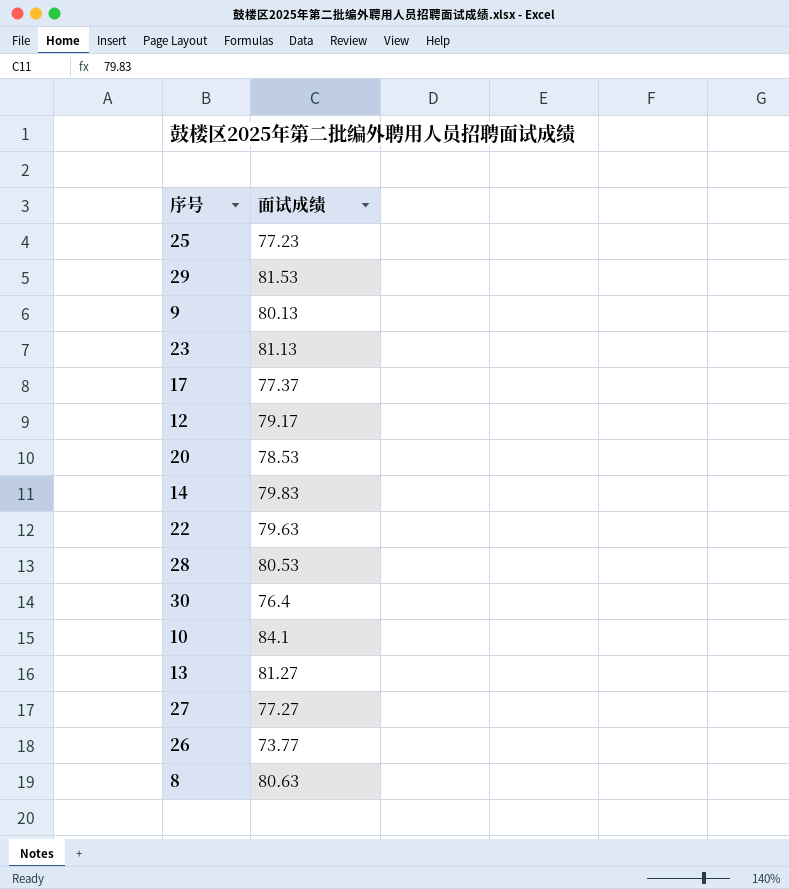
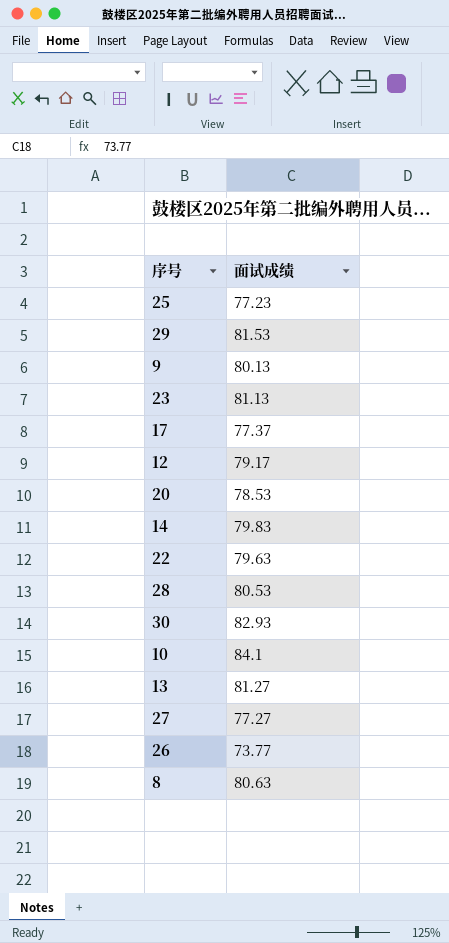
30 | 面试成绩: 76.4 -> 82.93

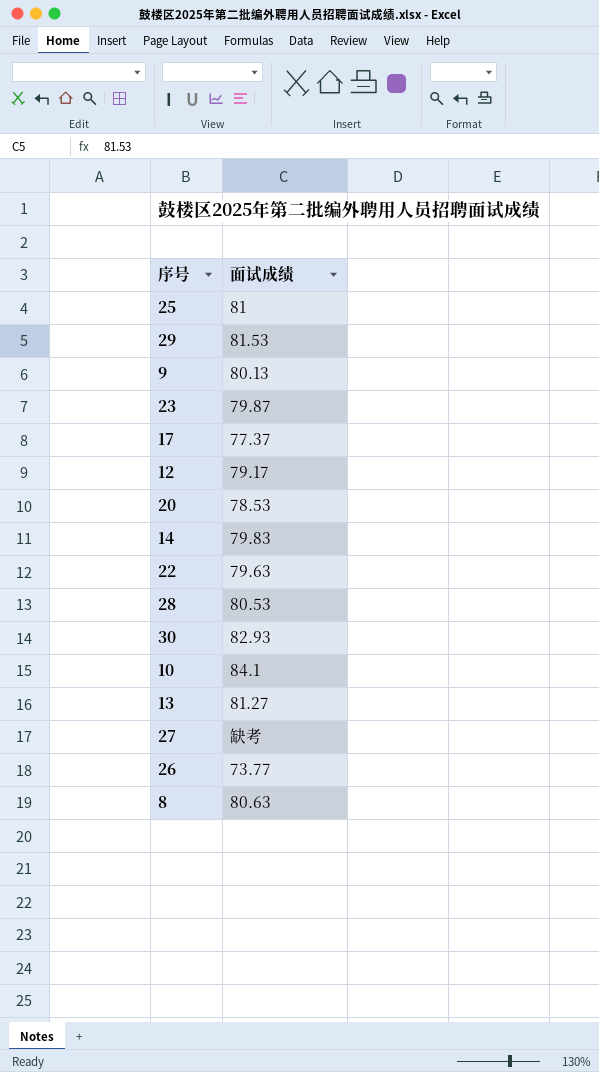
25 | 面试成绩: 77.23 -> 81
23 | 面试成绩: 81.13 -> 79.87
27 | 面试成绩: 77.27 -> 缺考

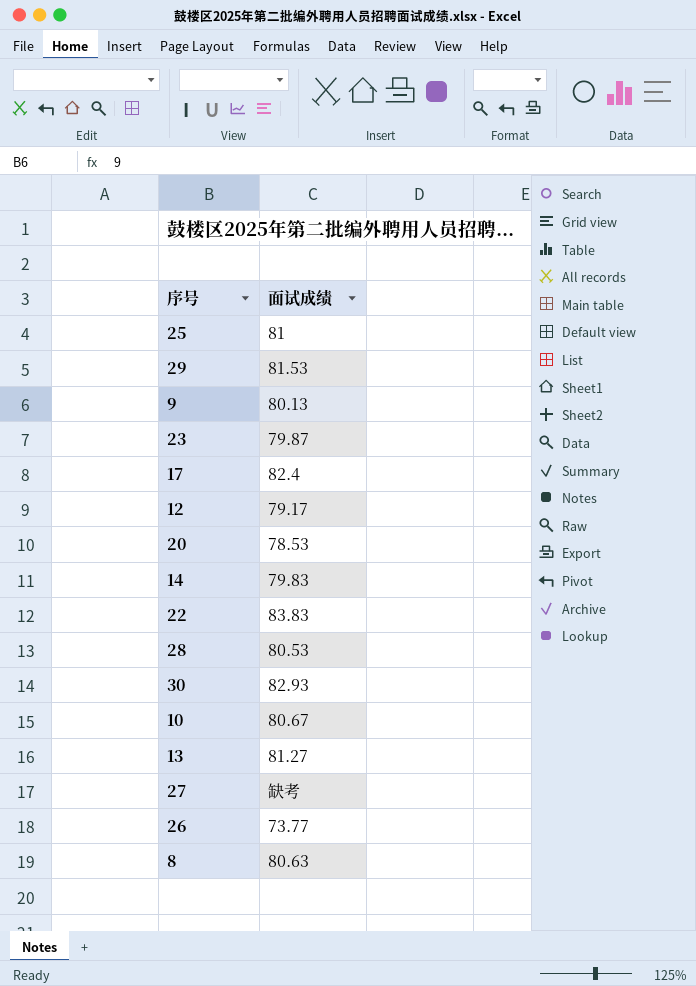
17 | 面试成绩: 77.37 -> 82.4
22 | 面试成绩: 79.63 -> 83.83
10 | 面试成绩: 84.1 -> 80.67

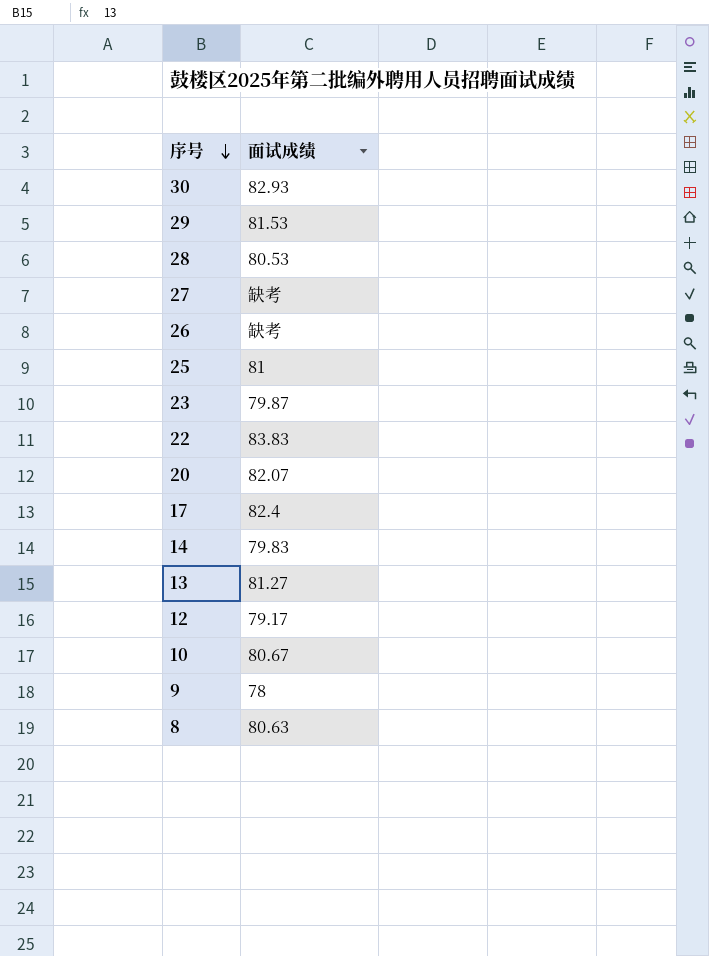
row order: none -> 序号 descending
26 | 面试成绩: 73.77 -> 缺考
20 | 面试成绩: 78.53 -> 82.07
9 | 面试成绩: 80.13 -> 78

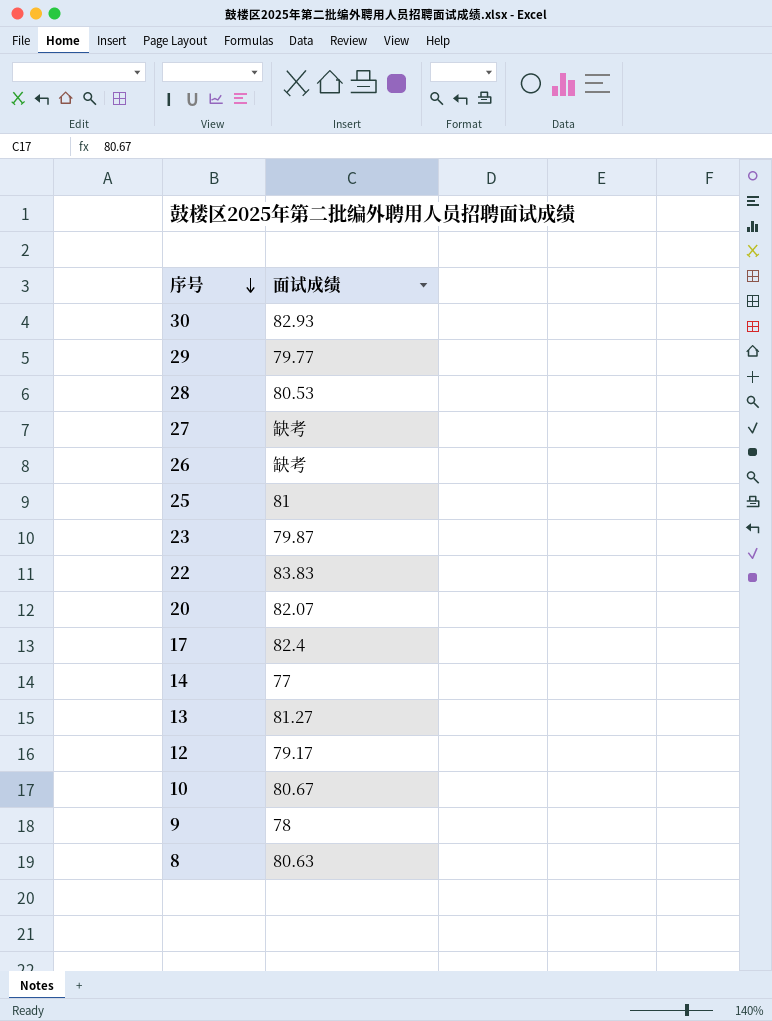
29 | 面试成绩: 81.53 -> 79.77
14 | 面试成绩: 79.83 -> 77

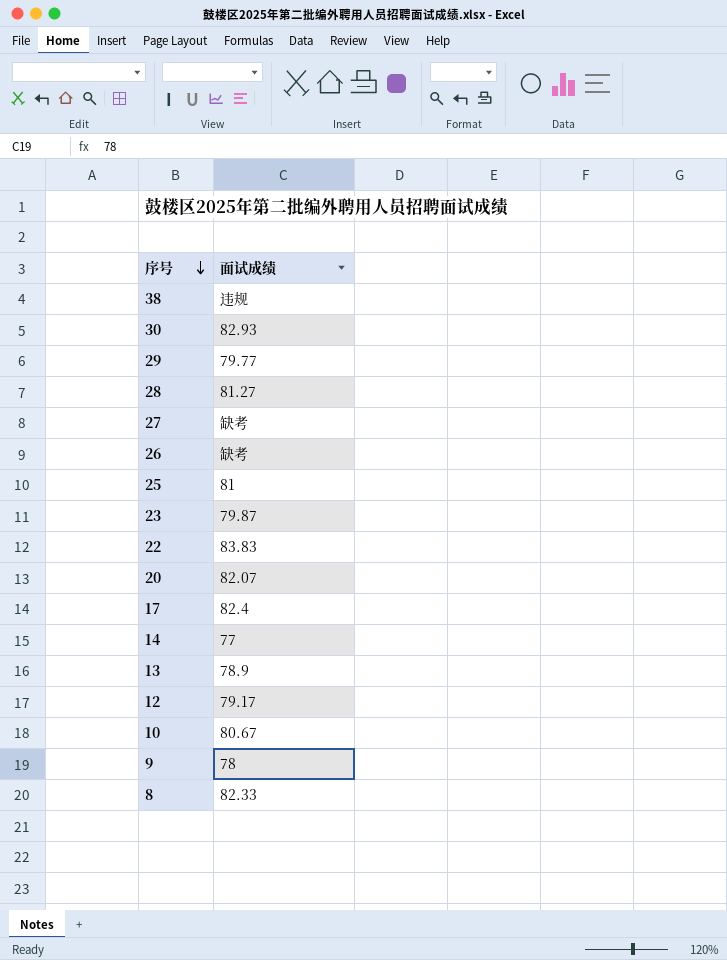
row 38: none -> 违规
28 | 面试成绩: 80.53 -> 81.27
13 | 面试成绩: 81.27 -> 78.9
8 | 面试成绩: 80.63 -> 82.33

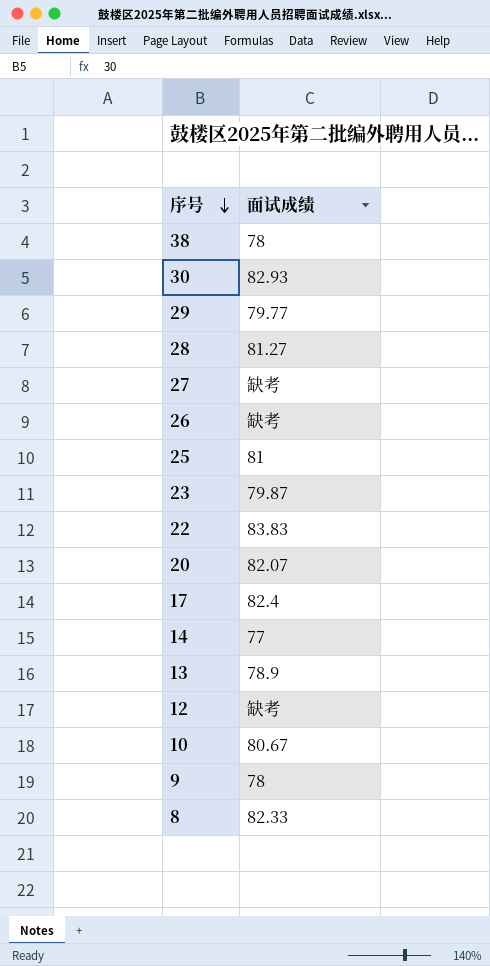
38 | 面试成绩: 违规 -> 78
12 | 面试成绩: 79.17 -> 缺考

